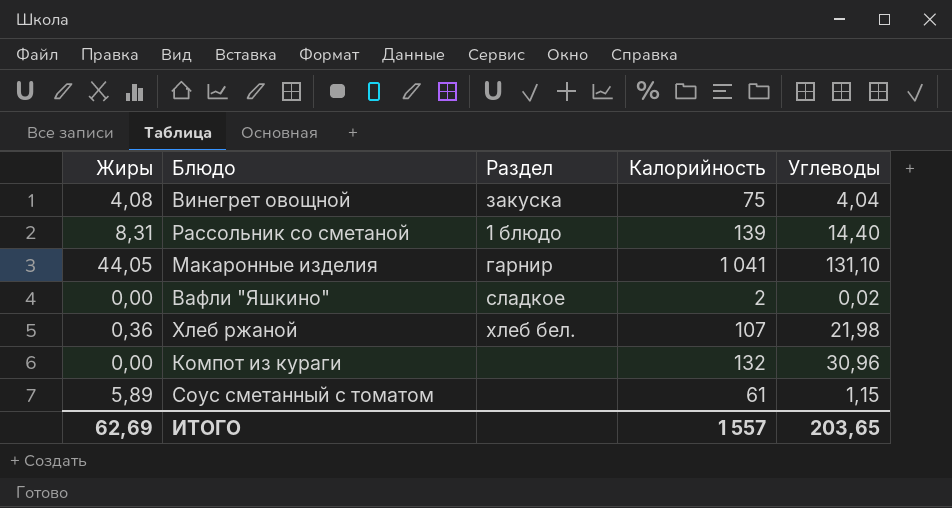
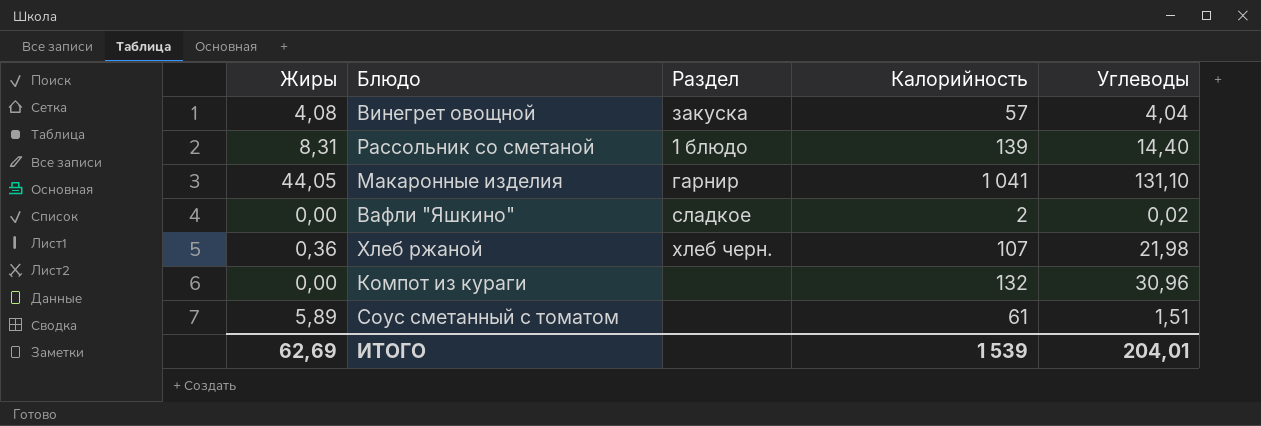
Винегрет овощной | Калорийность: 75 -> 57
Хлеб ржаной | Раздел: хлеб бел. -> хлеб черн.
Соус сметанный с томатом | Углеводы: 1,15 -> 1,51
ИТОГО | Калорийность: 1 557 -> 1 539
ИТОГО | Углеводы: 203,65 -> 204,01

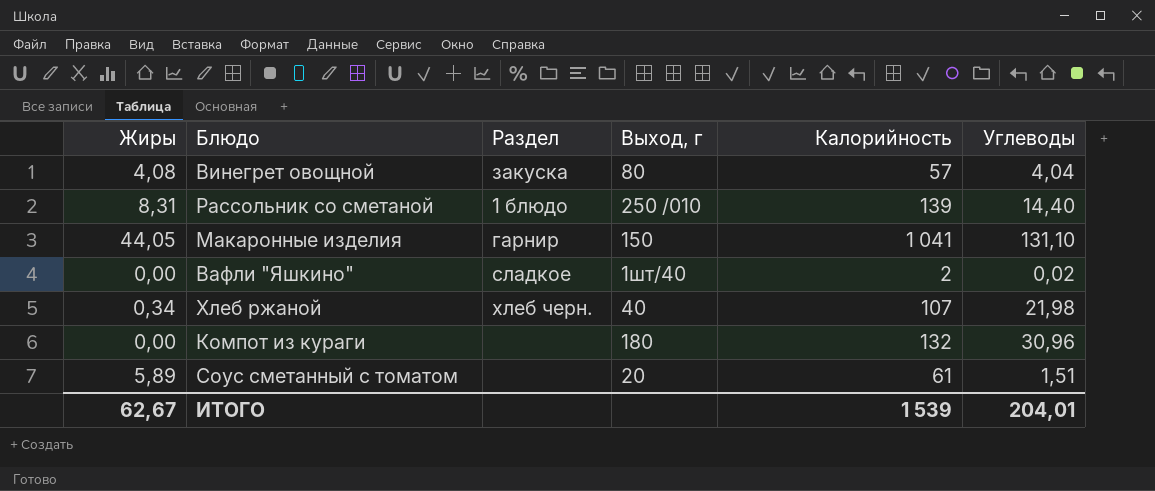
column Выход, г | position: none -> 4
Хлеб ржаной | Жиры: 0,36 -> 0,34
ИТОГО | Жиры: 62,69 -> 62,67

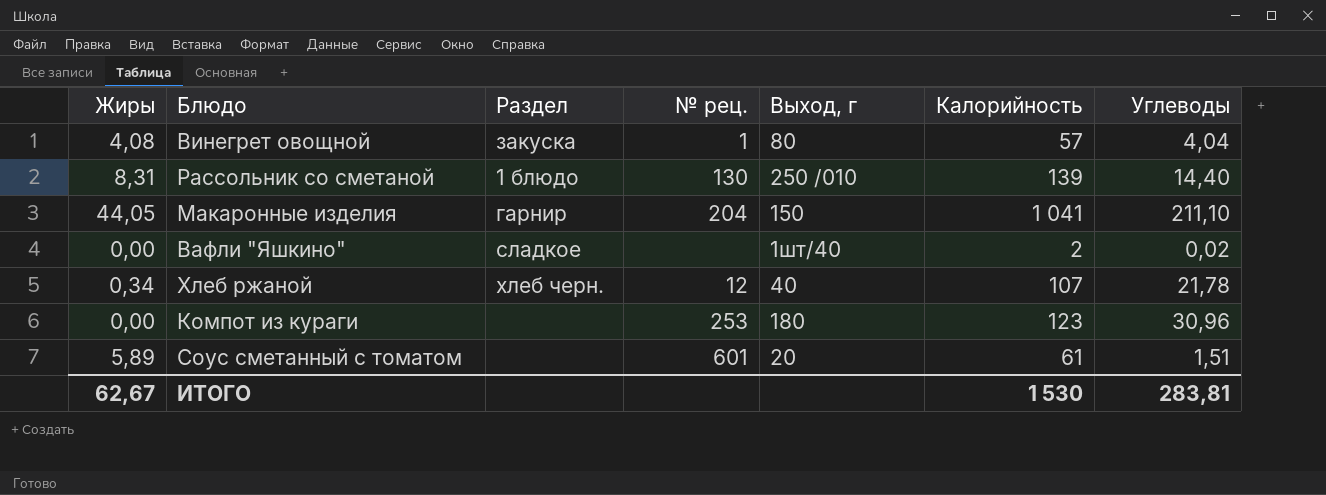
column № рец. | position: none -> 4
Макаронные изделия | Углеводы: 131,10 -> 211,10
Хлеб ржаной | Углеводы: 21,98 -> 21,78
Компот из кураги | Калорийность: 132 -> 123
ИТОГО | Калорийность: 1 539 -> 1 530
ИТОГО | Углеводы: 204,01 -> 283,81

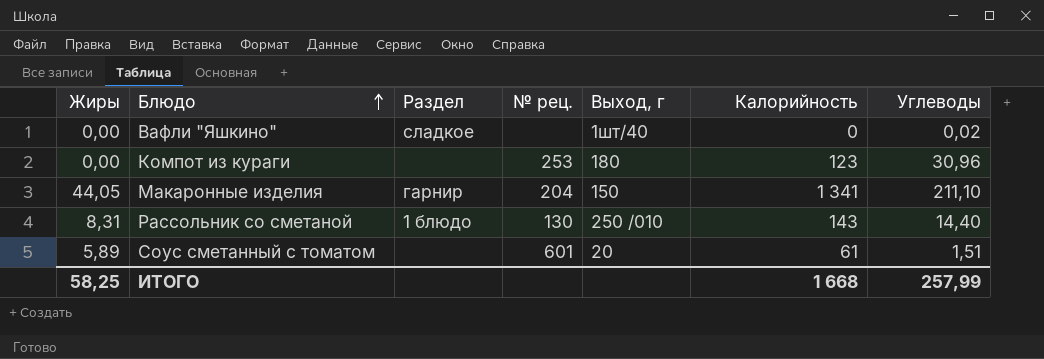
row order: none -> Блюдо ascending
row Винегрет овощной: 4,08 | закуска | 1 | 80 | 57 | 4,04 -> none
row Хлеб ржаной: 0,34 | хлеб черн. | 12 | 40 | 107 | 21,78 -> none
Вафли "Яшкино" | Калорийность: 2 -> 0
Макаронные изделия | Калорийность: 1 041 -> 1 341
Рассольник со сметаной | Калорийность: 139 -> 143
ИТОГО | Жиры: 62,67 -> 58,25
ИТОГО | Калорийность: 1 530 -> 1 668
ИТОГО | Углеводы: 283,81 -> 257,99

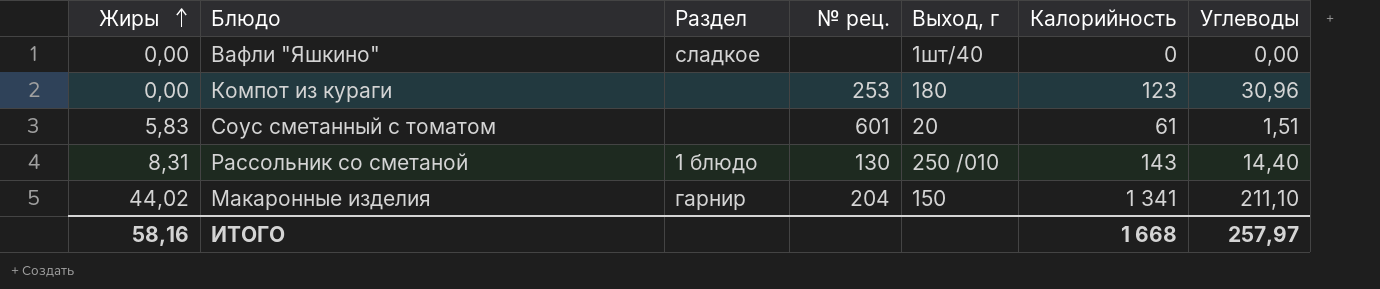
row order: Блюдо ascending -> Жиры ascending
Вафли "Яшкино" | Углеводы: 0,02 -> 0,00
Соус сметанный с томатом | Жиры: 5,89 -> 5,83
Макаронные изделия | Жиры: 44,05 -> 44,02
ИТОГО | Жиры: 58,25 -> 58,16
ИТОГО | Углеводы: 257,99 -> 257,97

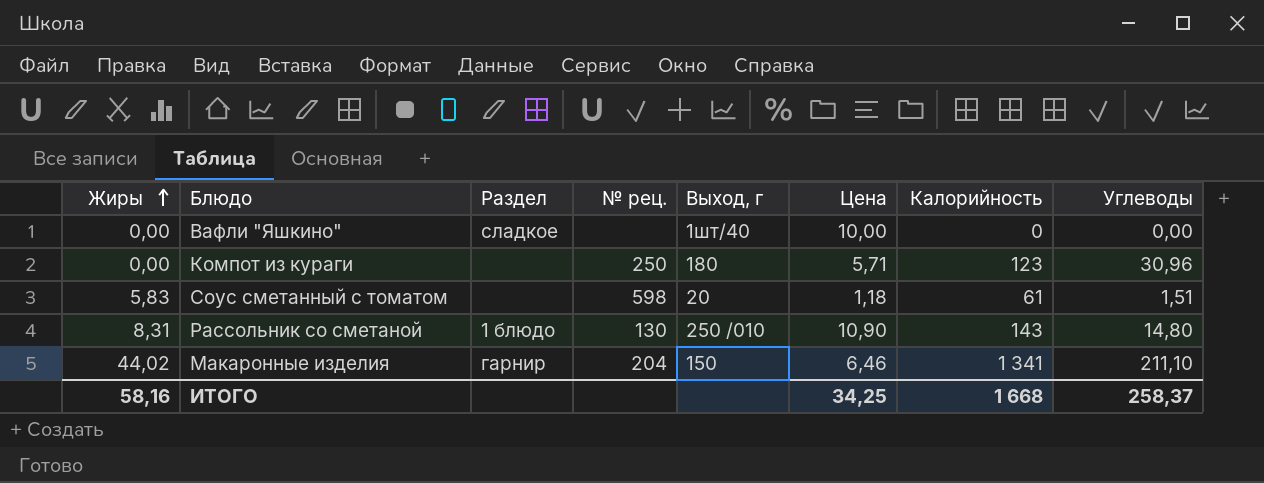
column Цена | position: none -> 6
Компот из кураги | № рец.: 253 -> 250
Соус сметанный с томатом | № рец.: 601 -> 598
Рассольник со сметаной | Углеводы: 14,40 -> 14,80
ИТОГО | Углеводы: 257,97 -> 258,37

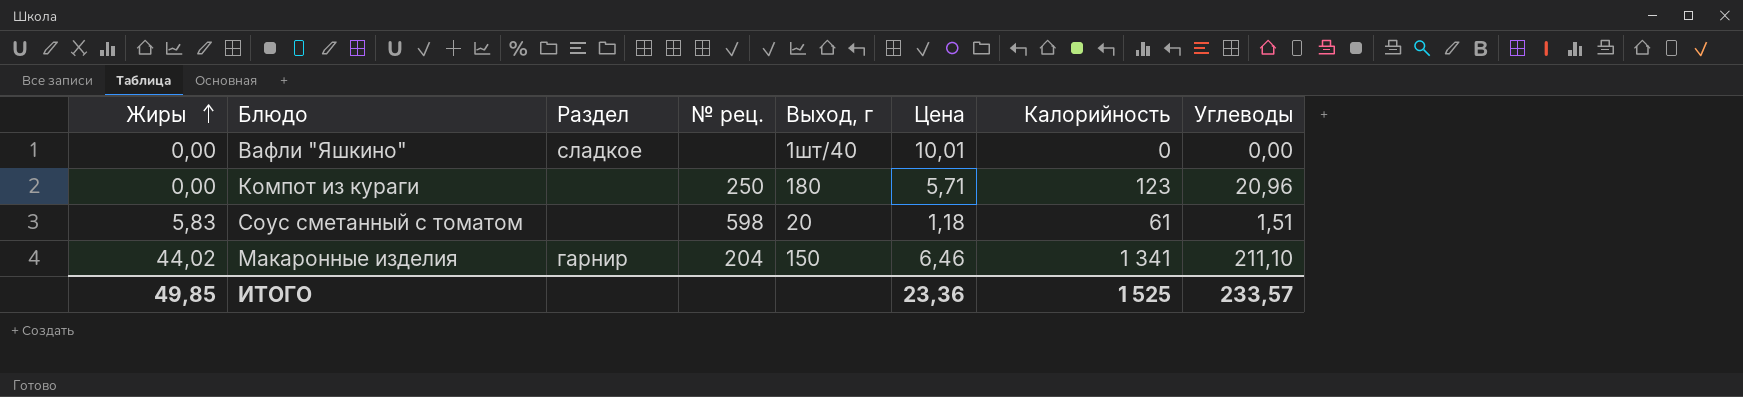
row Рассольник со сметаной: 8,31 | 1 блюдо | 130 | 250 /010 | 10,90 | 143 | 14,80 -> none
Вафли "Яшкино" | Цена: 10,00 -> 10,01
Компот из кураги | Углеводы: 30,96 -> 20,96
ИТОГО | Жиры: 58,16 -> 49,85
ИТОГО | Цена: 34,25 -> 23,36
ИТОГО | Калорийность: 1 668 -> 1 525
ИТОГО | Углеводы: 258,37 -> 233,57

